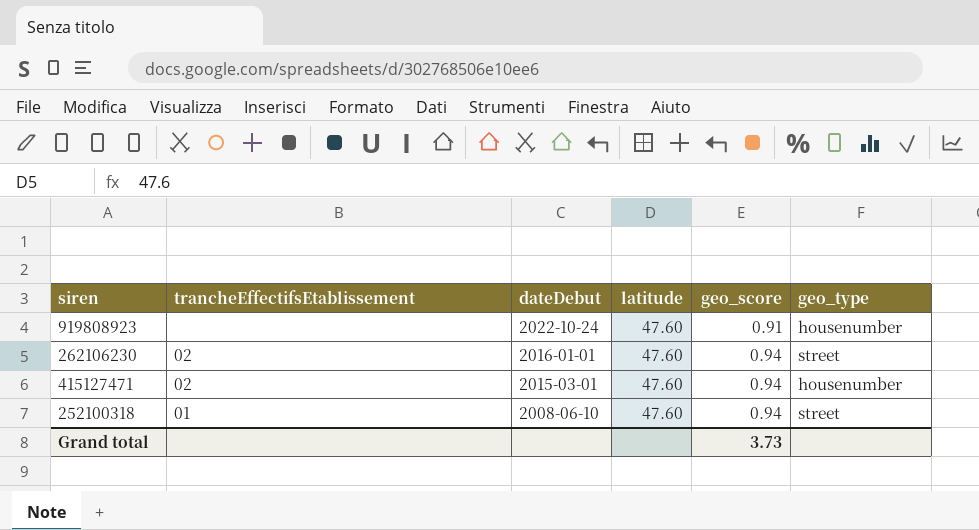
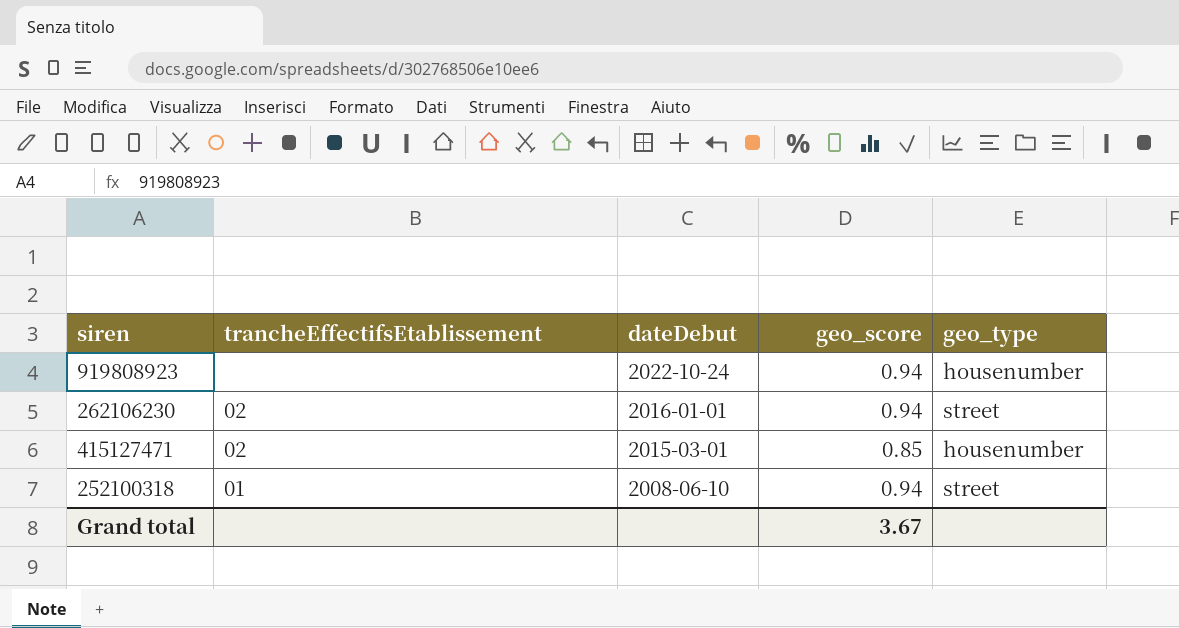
column latitude | position: 4 -> none
919808923 | geo_score: 0.91 -> 0.94
415127471 | geo_score: 0.94 -> 0.85
Grand total | geo_score: 3.73 -> 3.67

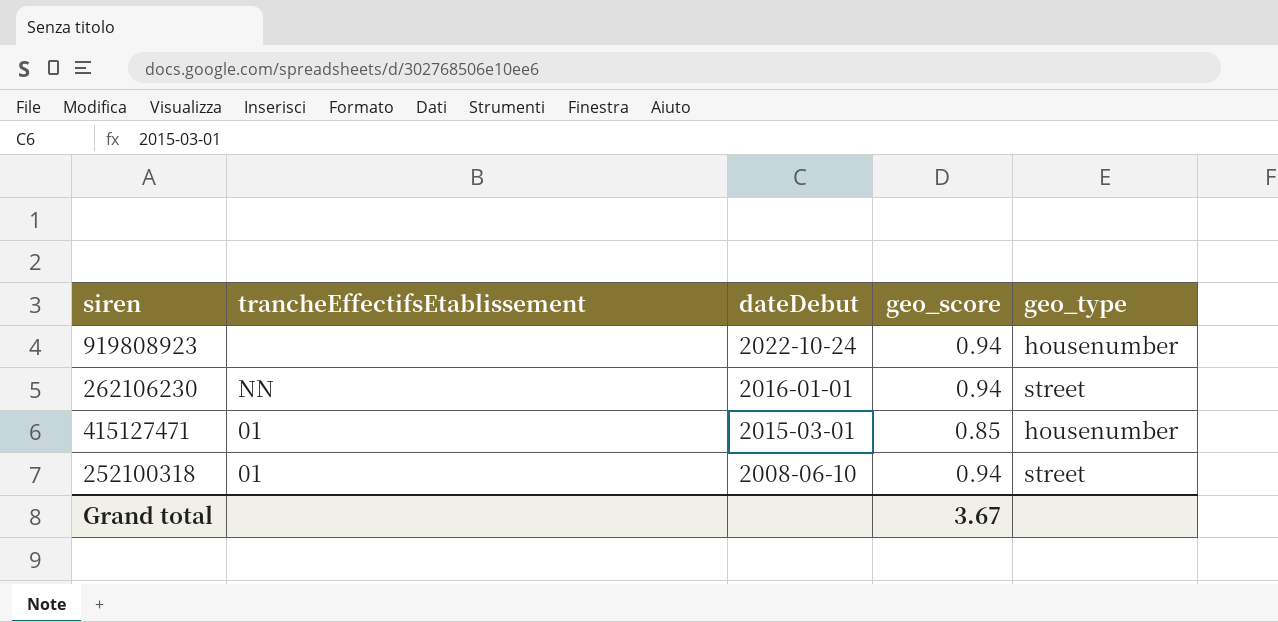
262106230 | trancheEffectifsEtablissement: 02 -> NN
415127471 | trancheEffectifsEtablissement: 02 -> 01

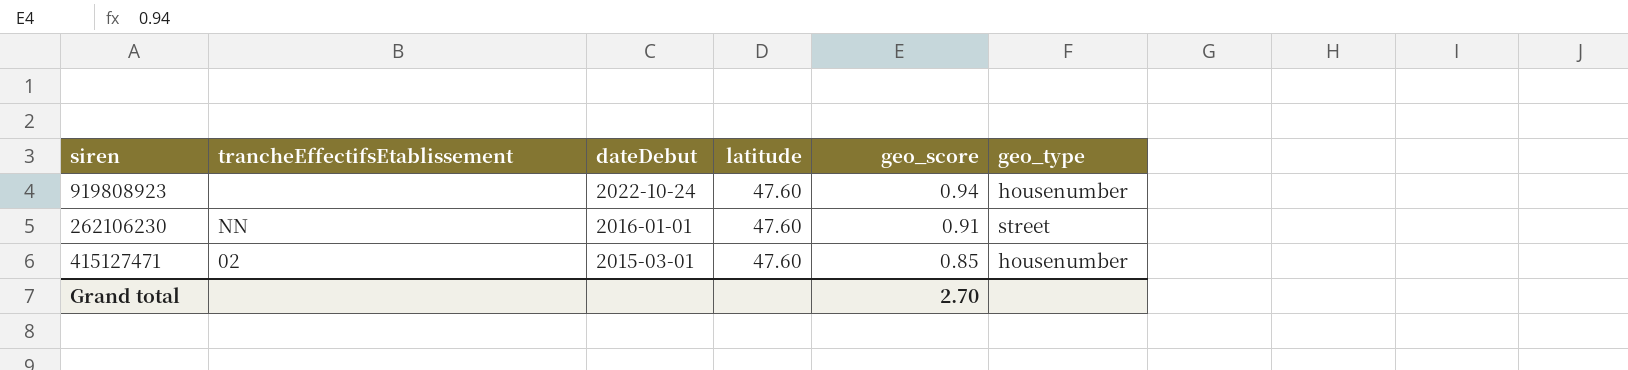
column latitude | position: none -> 4
row 252100318: 01 | 2008-06-10 | 0.94 | street -> none
262106230 | geo_score: 0.94 -> 0.91
415127471 | trancheEffectifsEtablissement: 01 -> 02
Grand total | geo_score: 3.67 -> 2.70

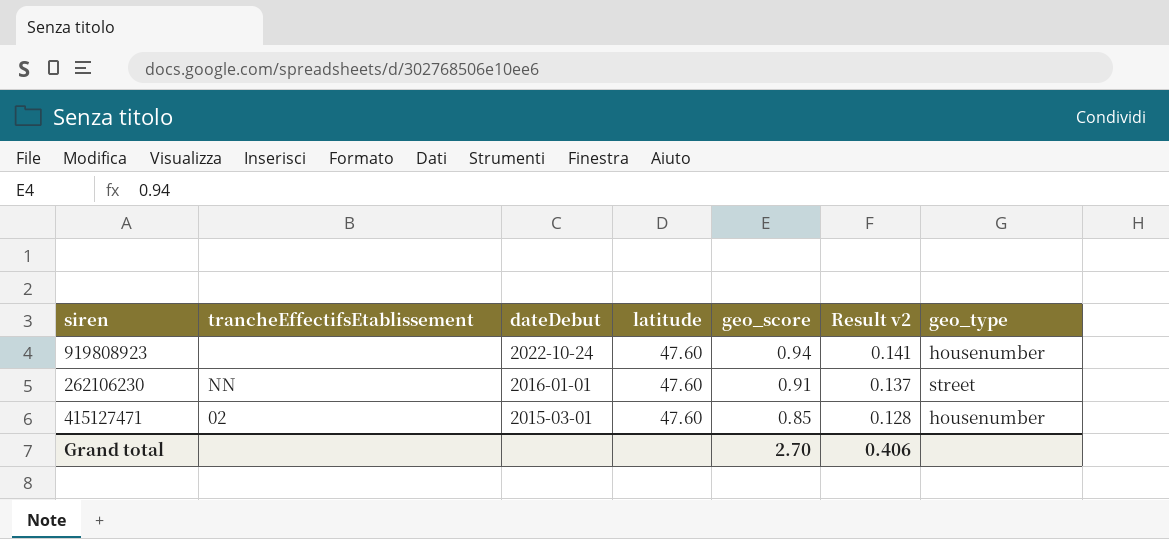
column Result v2 | formula: none -> [geo_score] * 0.15

